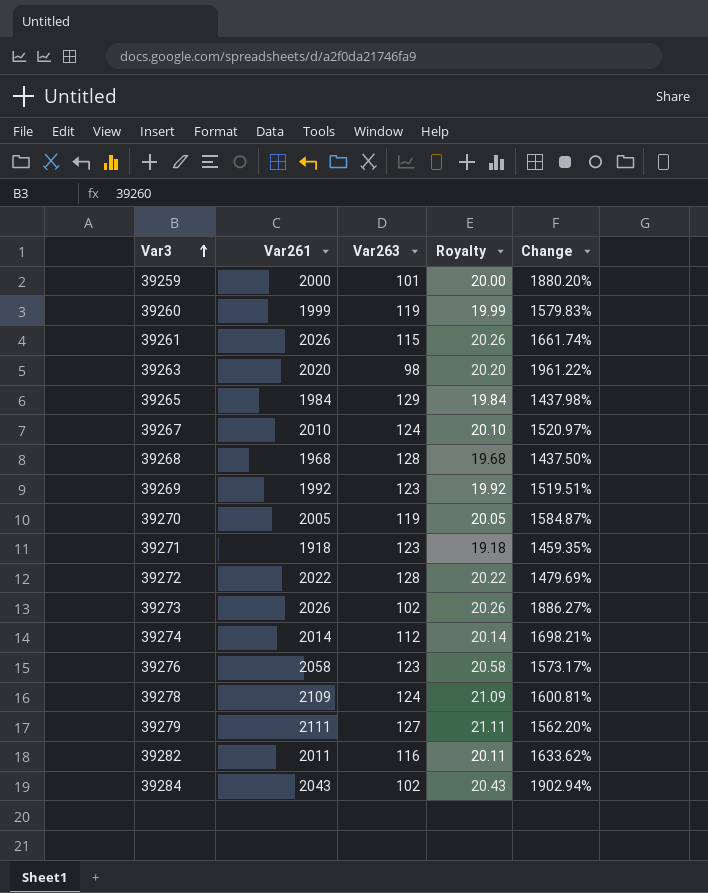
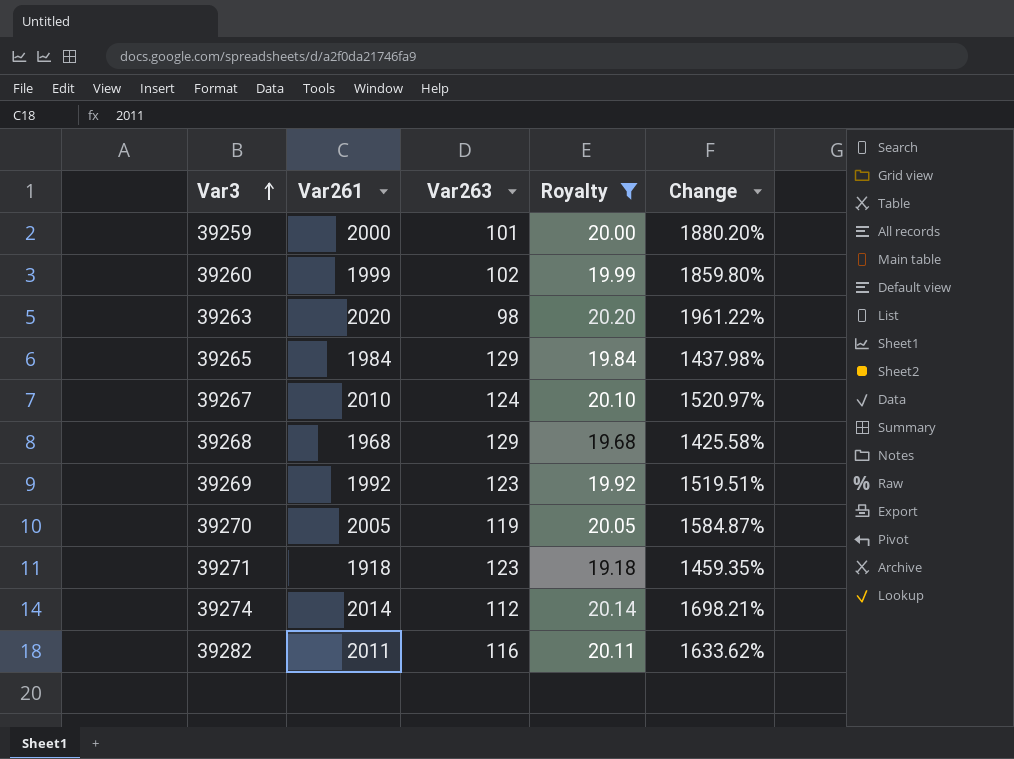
filter: none -> Royalty <= 20.20
39260 | Var263: 119 -> 102
39260 | Change: 1579.83% -> 1859.80%
39268 | Var263: 128 -> 129
39268 | Change: 1437.50% -> 1425.58%

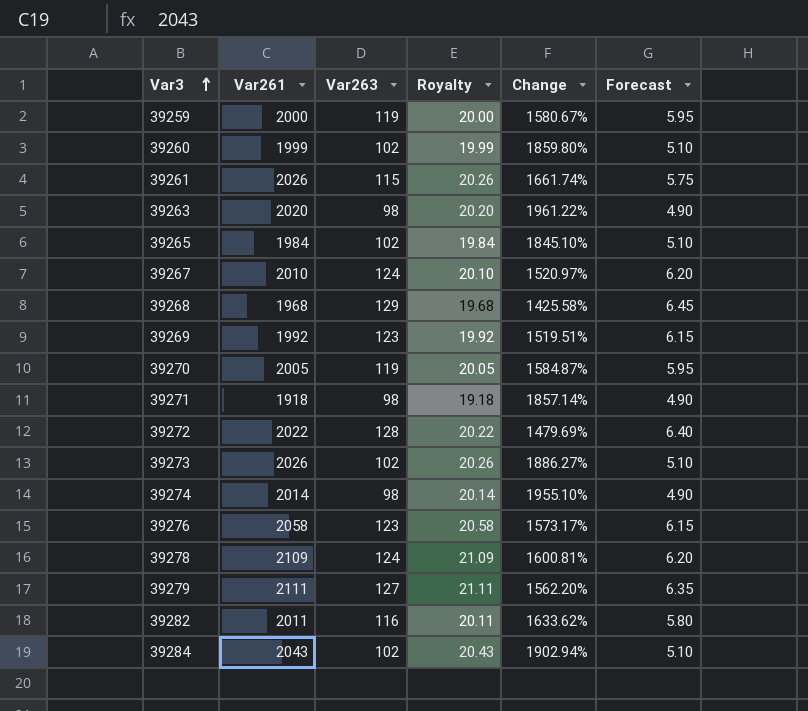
filter: Royalty <= 20.20 -> none
column Forecast | formula: none -> [Var263] * 0.05
39259 | Var263: 101 -> 119
39259 | Change: 1880.20% -> 1580.67%
39265 | Var263: 129 -> 102
39265 | Change: 1437.98% -> 1845.10%
39271 | Var263: 123 -> 98
39271 | Change: 1459.35% -> 1857.14%
39274 | Var263: 112 -> 98
39274 | Change: 1698.21% -> 1955.10%

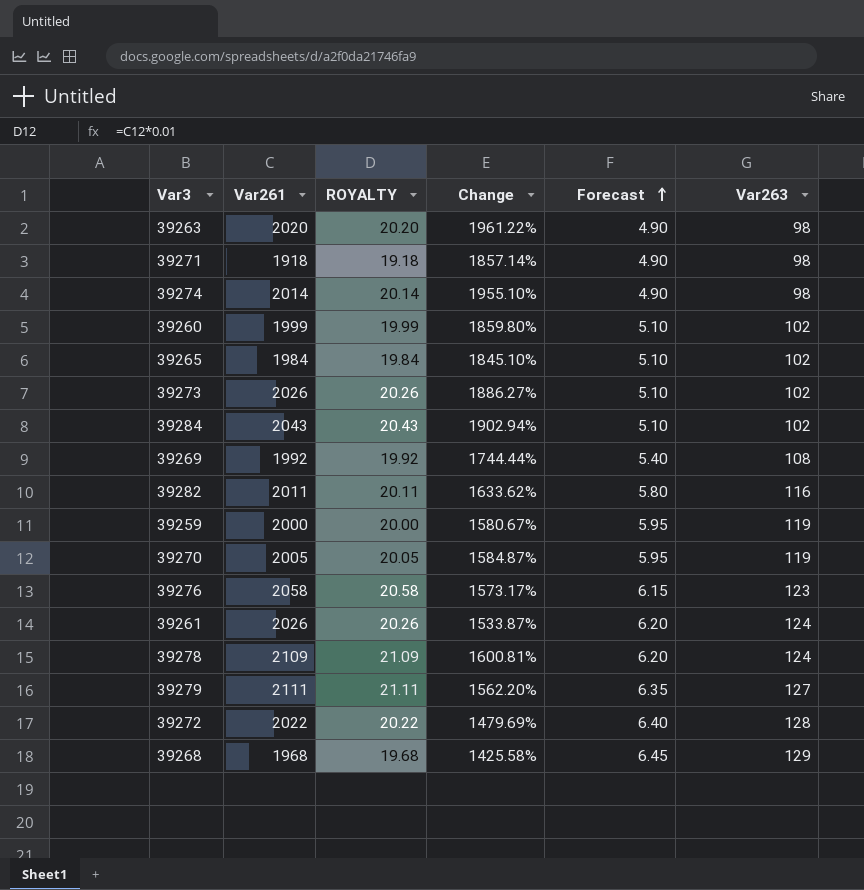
row order: Var3 ascending -> Forecast ascending
column name: Royalty -> ROYALTY
column Var263 | position: 3 -> 6
row 39267: 2010 | 124 | 20.10 | 1520.97% | 6.20 -> none
39269 | Change: 1519.51% -> 1744.44%
39269 | Forecast: 6.15 -> 5.40
39269 | Var263: 123 -> 108
39261 | Change: 1661.74% -> 1533.87%
39261 | Forecast: 5.75 -> 6.20
39261 | Var263: 115 -> 124

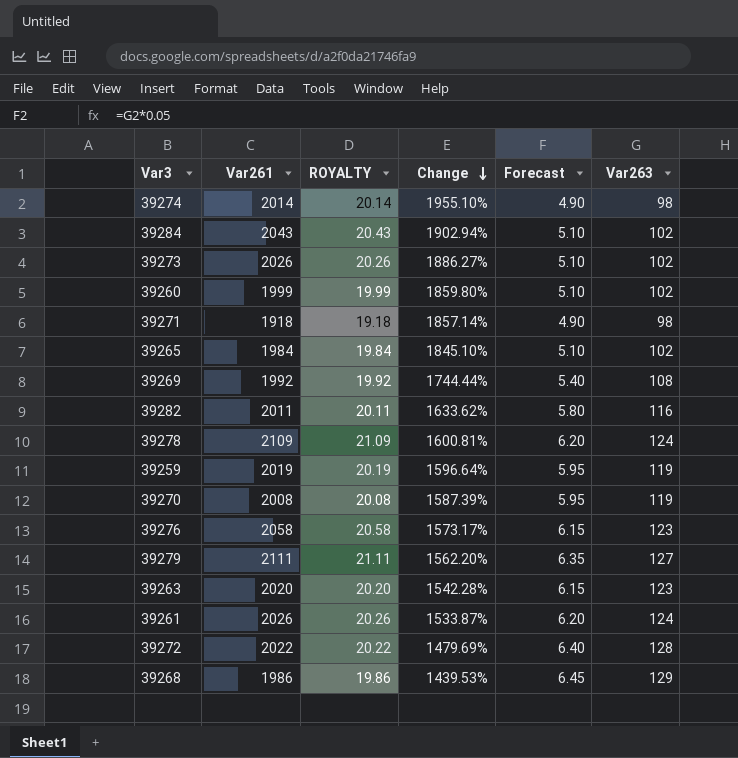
row order: Forecast ascending -> Change descending
39259 | Var261: 2000 -> 2019
39259 | ROYALTY: 20.00 -> 20.19
39259 | Change: 1580.67% -> 1596.64%
39270 | Var261: 2005 -> 2008
39270 | ROYALTY: 20.05 -> 20.08
39270 | Change: 1584.87% -> 1587.39%
39263 | Change: 1961.22% -> 1542.28%
39263 | Forecast: 4.90 -> 6.15
39263 | Var263: 98 -> 123
39268 | Var261: 1968 -> 1986
39268 | ROYALTY: 19.68 -> 19.86
39268 | Change: 1425.58% -> 1439.53%

